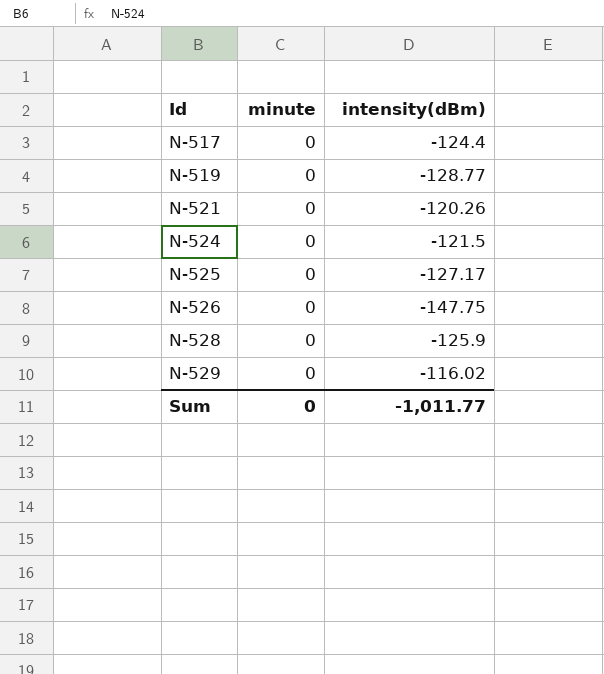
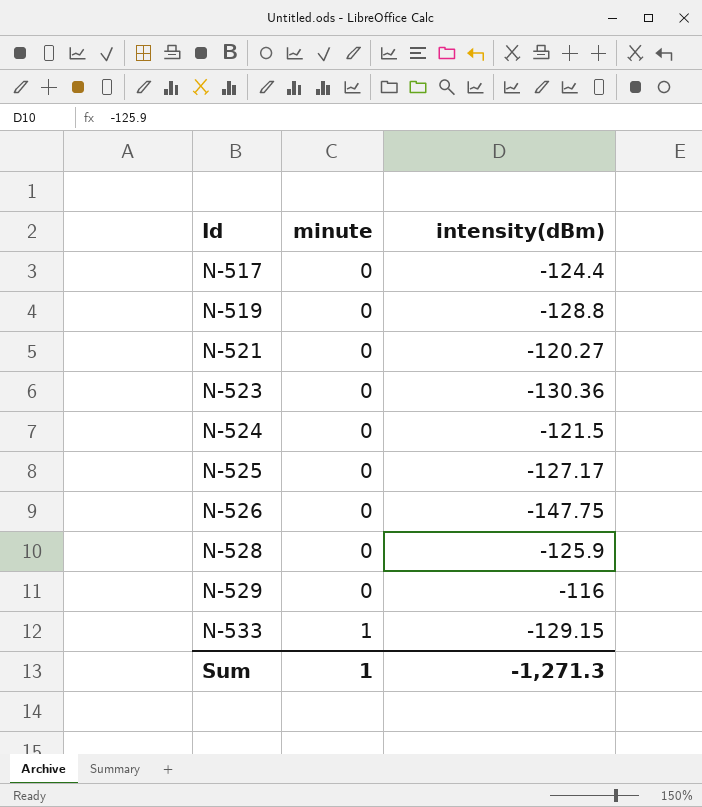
N-519 | intensity(dBm): -128.77 -> -128.8
N-521 | intensity(dBm): -120.26 -> -120.27
row N-523: none -> 0 | -130.36
N-529 | intensity(dBm): -116.02 -> -116
row N-533: none -> 1 | -129.15
Sum | minute: 0 -> 1
Sum | intensity(dBm): -1,011.77 -> -1,271.3

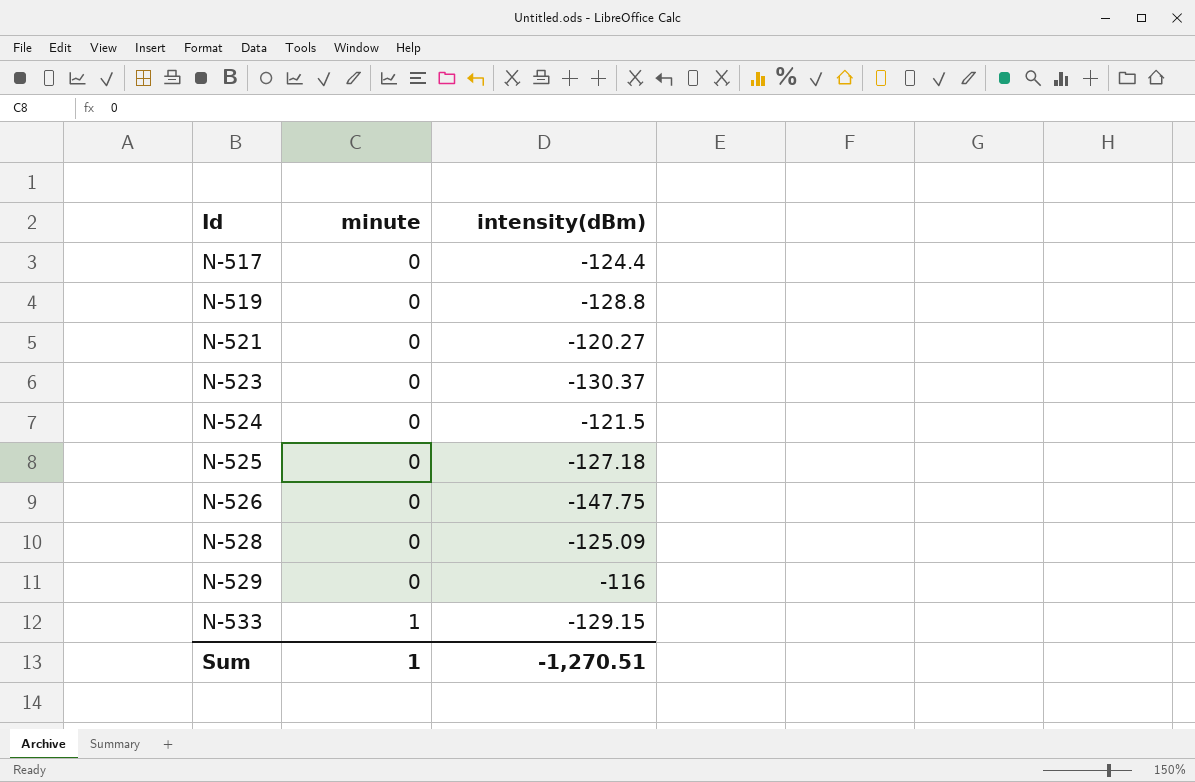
N-523 | intensity(dBm): -130.36 -> -130.37
N-525 | intensity(dBm): -127.17 -> -127.18
N-528 | intensity(dBm): -125.9 -> -125.09
Sum | intensity(dBm): -1,271.3 -> -1,270.51

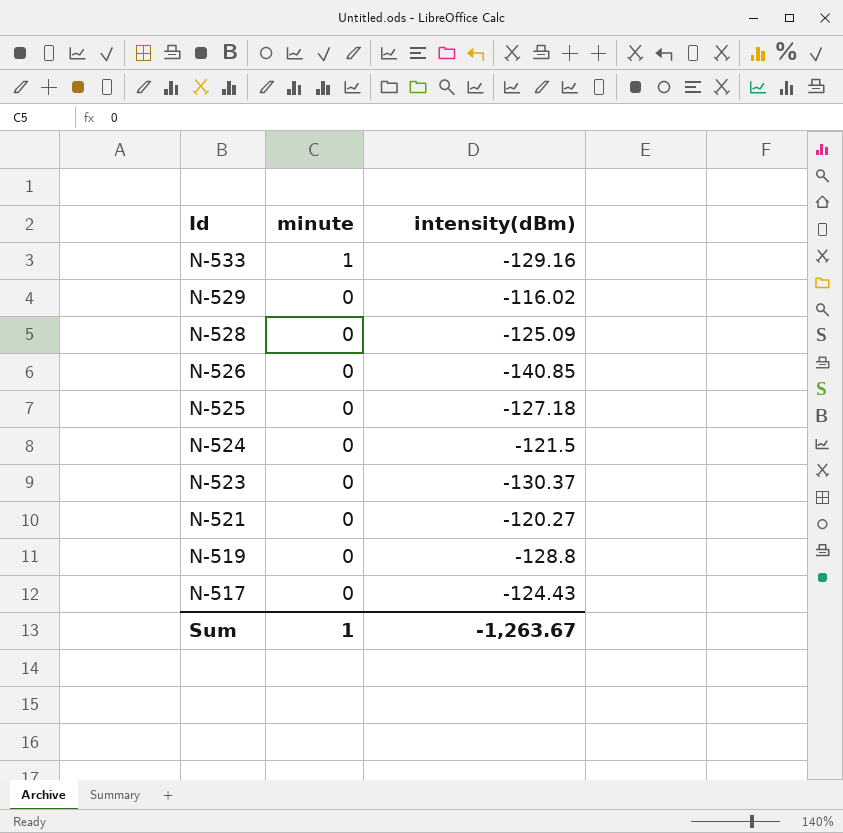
row order: Id ascending -> Id descending
N-533 | intensity(dBm): -129.15 -> -129.16
N-529 | intensity(dBm): -116 -> -116.02
N-526 | intensity(dBm): -147.75 -> -140.85
N-517 | intensity(dBm): -124.4 -> -124.43
Sum | intensity(dBm): -1,270.51 -> -1,263.67

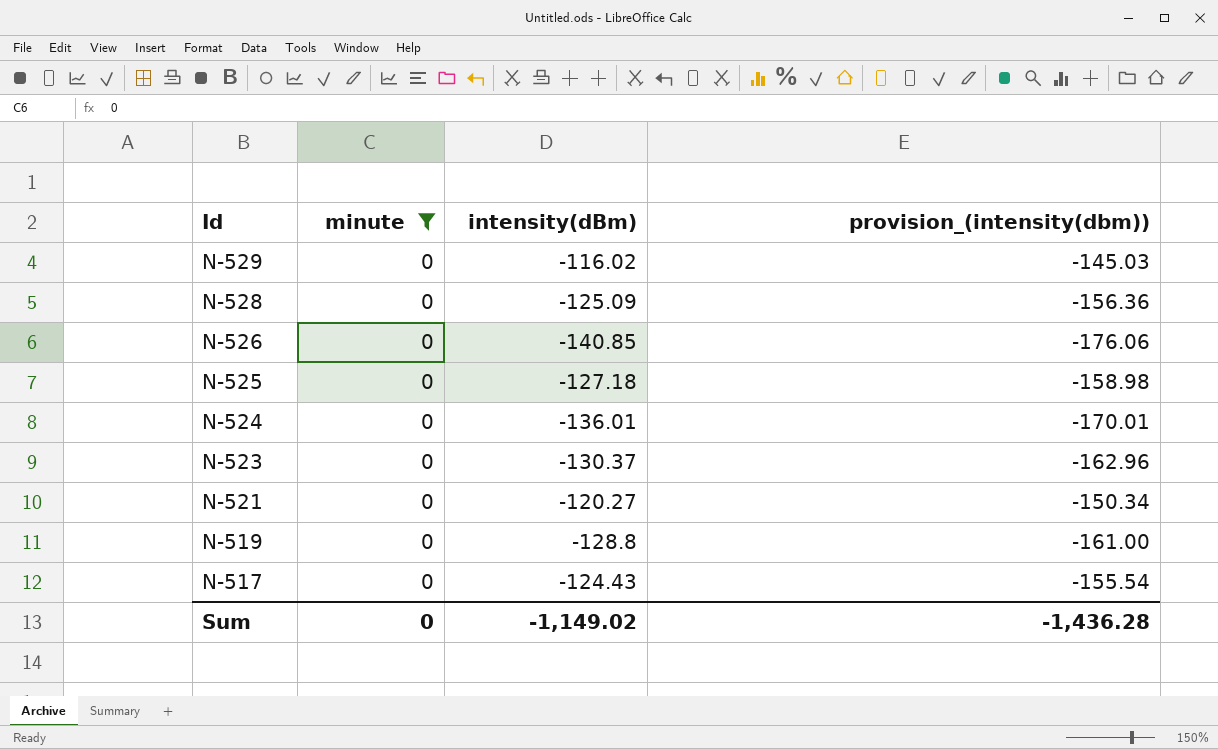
filter: none -> minute = 0
column provision_(intensity(dbm)) | formula: none -> [intensity(dBm)] * 1.25
N-524 | intensity(dBm): -121.5 -> -136.01
Sum | minute: 1 -> 0
Sum | intensity(dBm): -1,263.67 -> -1,149.02

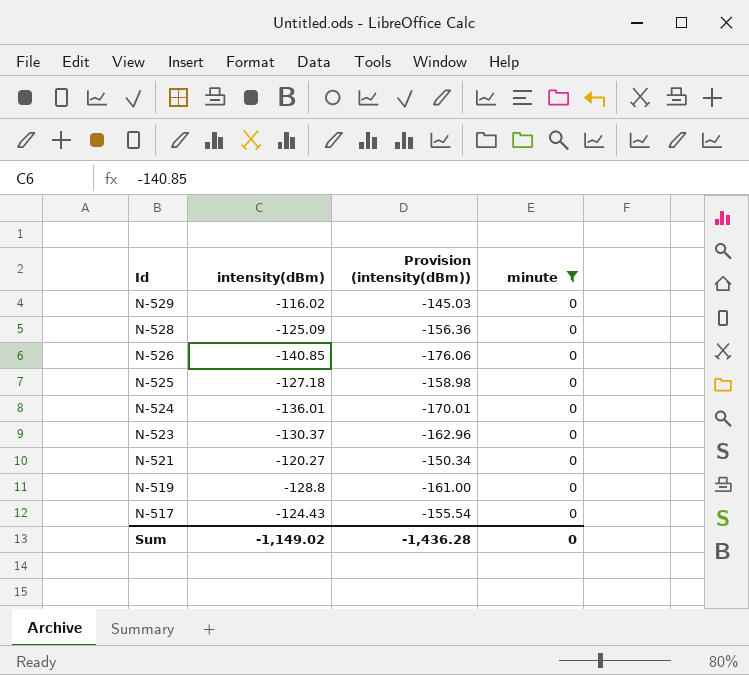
column name: provision_(intensity(dbm)) -> Provision (intensity(dBm))
column minute | position: 2 -> 4

